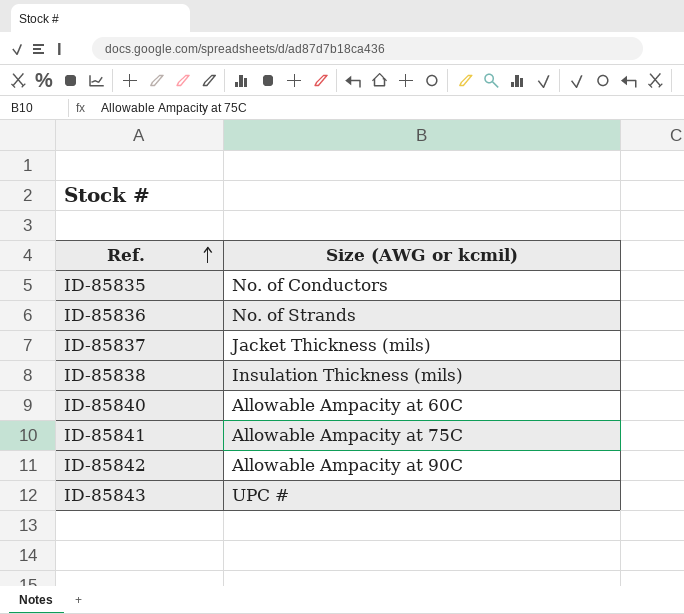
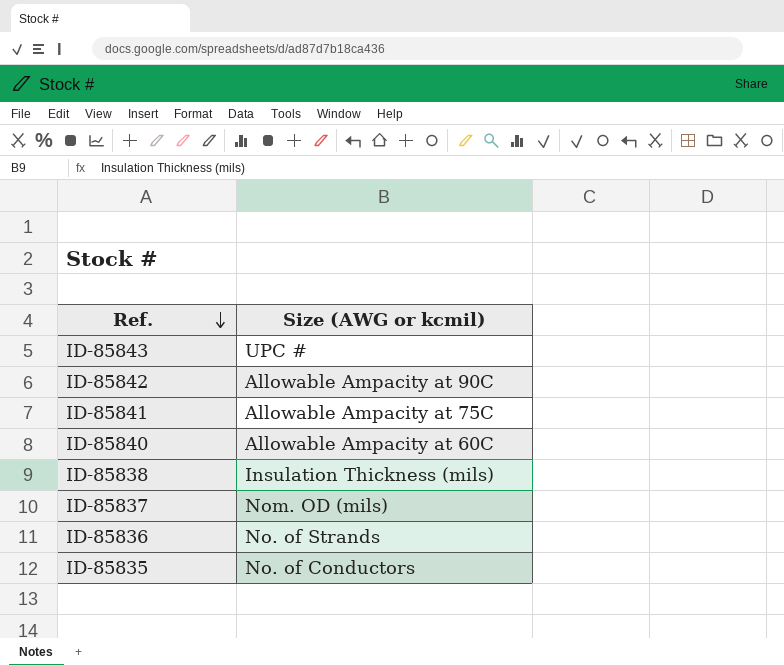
row order: Ref. ascending -> Ref. descending
ID-85837 | Size (AWG or kcmil): Jacket Thickness (mils) -> Nom. OD (mils)

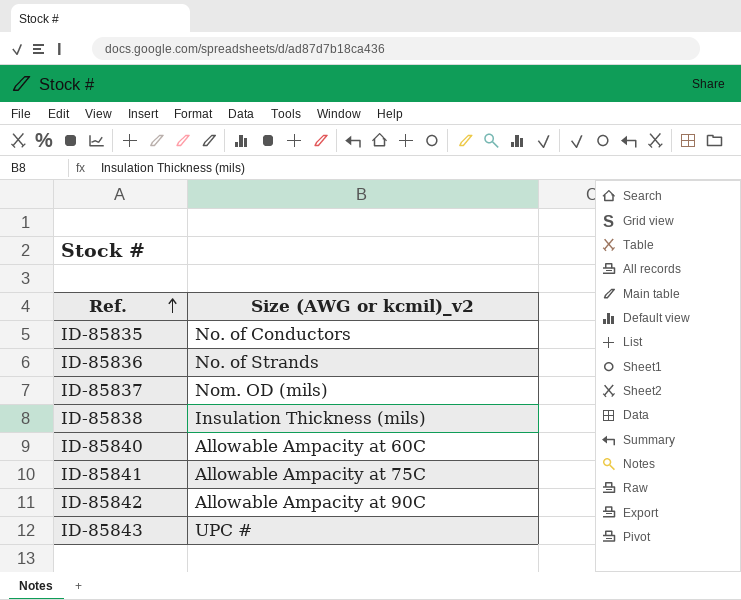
row order: Ref. descending -> Ref. ascending
column name: Size (AWG or kcmil) -> Size (AWG or kcmil)_v2

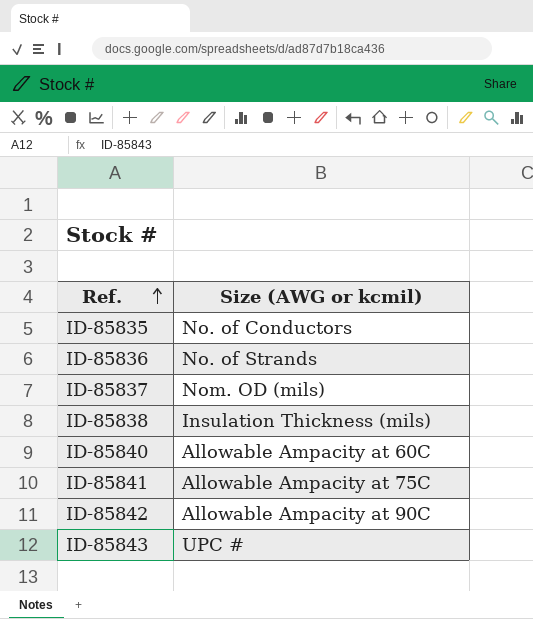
column name: Size (AWG or kcmil)_v2 -> Size (AWG or kcmil)

